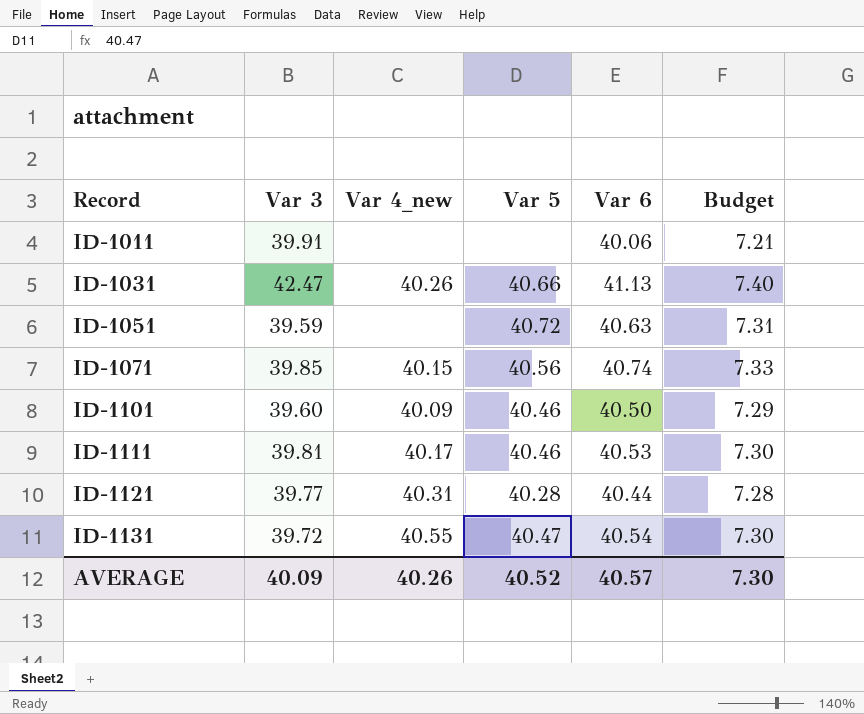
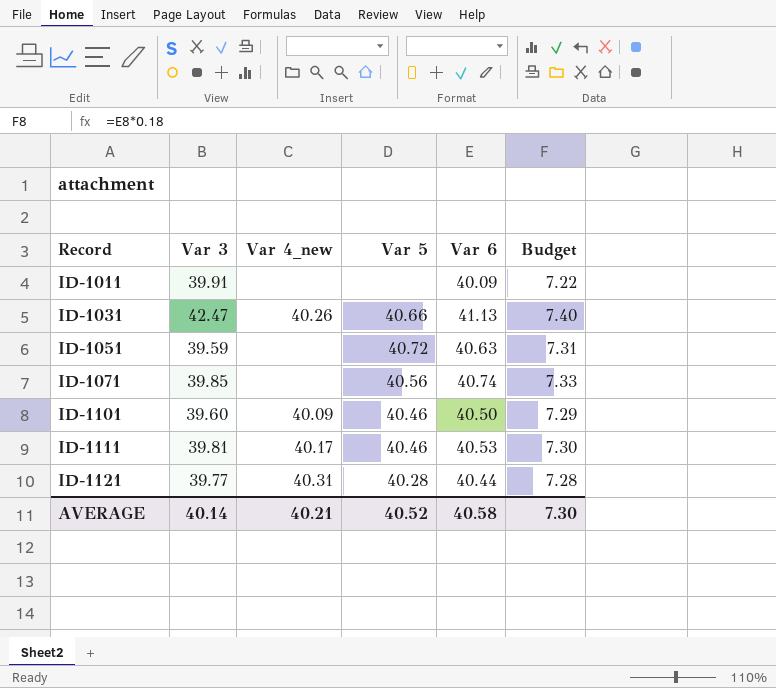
row ID-1131: 39.72 | 40.55 | 40.47 | 40.54 | 7.30 -> none
ID-1011 | Var 6: 40.06 -> 40.09
ID-1011 | Budget: 7.21 -> 7.22
ID-1071 | Var 4_new: 40.15 -> none
AVERAGE | Var 3: 40.09 -> 40.14
AVERAGE | Var 4_new: 40.26 -> 40.21
AVERAGE | Var 6: 40.57 -> 40.58

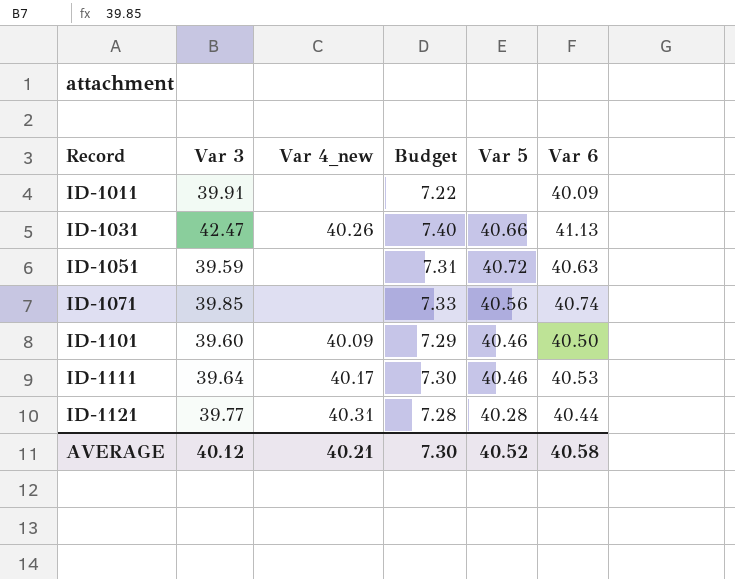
column Budget | position: 6 -> 4
ID-1111 | Var 3: 39.81 -> 39.64
AVERAGE | Var 3: 40.14 -> 40.12

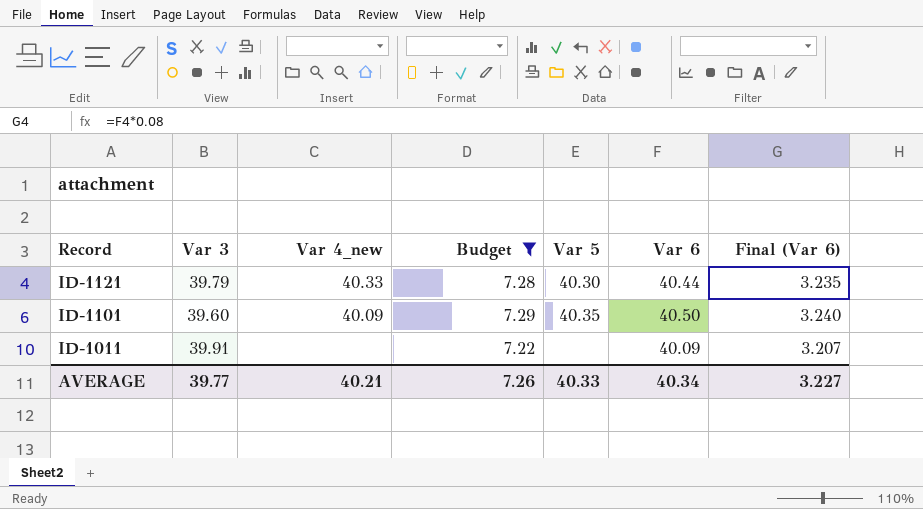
filter: none -> Budget <= 7.29
row order: Record ascending -> Record descending
column Final (Var 6) | formula: none -> [Var 6] * 0.08
ID-1121 | Var 3: 39.77 -> 39.79
ID-1121 | Var 4_new: 40.31 -> 40.33
ID-1121 | Var 5: 40.28 -> 40.30
ID-1101 | Var 5: 40.46 -> 40.35
AVERAGE | Var 3: 40.12 -> 39.77
AVERAGE | Budget: 7.30 -> 7.26
AVERAGE | Var 5: 40.52 -> 40.33
AVERAGE | Var 6: 40.58 -> 40.34

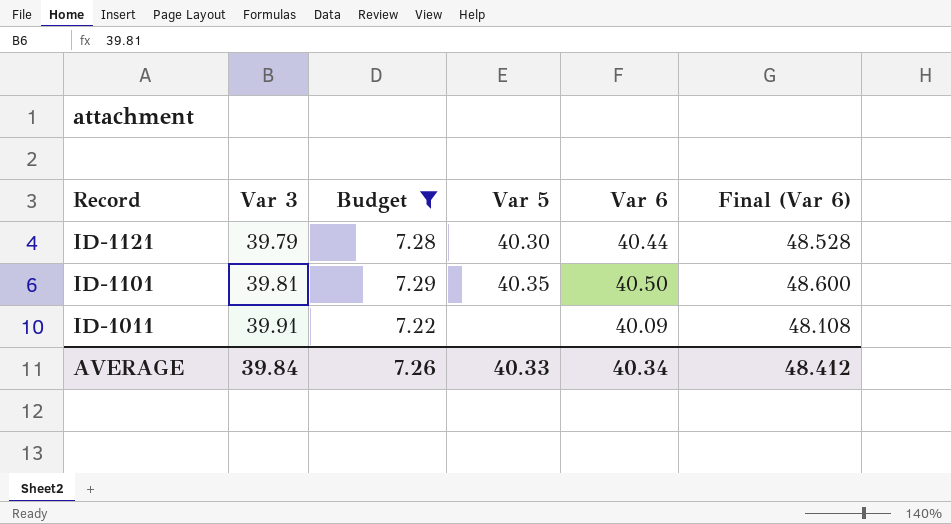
column Var 4_new | position: 3 -> none
column Final (Var 6) | formula: [Var 6] * 0.08 -> [Var 6] * 1.2
ID-1101 | Var 3: 39.60 -> 39.81
AVERAGE | Var 3: 39.77 -> 39.84
AVERAGE | Final (Var 6): 3.227 -> 48.412

